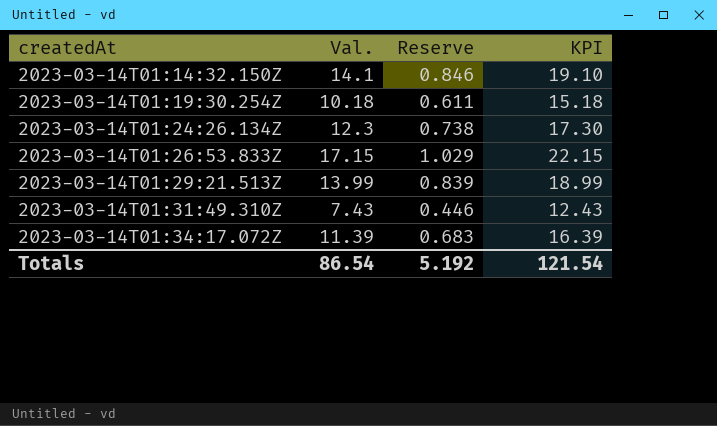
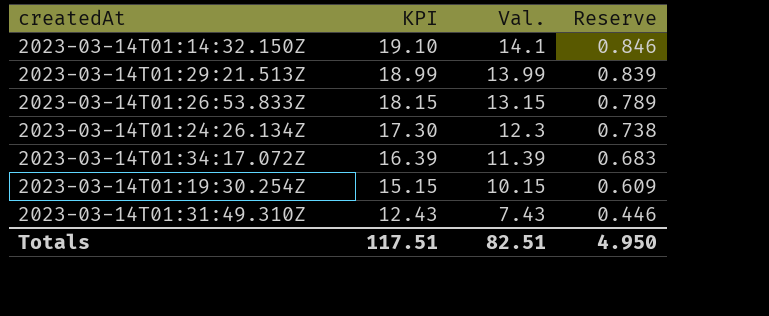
row order: createdAt ascending -> KPI descending
column KPI | position: 4 -> 2
2023-03-14T01:26:53.833Z | KPI: 22.15 -> 18.15
2023-03-14T01:26:53.833Z | Val.: 17.15 -> 13.15
2023-03-14T01:26:53.833Z | Reserve: 1.029 -> 0.789
2023-03-14T01:19:30.254Z | KPI: 15.18 -> 15.15
2023-03-14T01:19:30.254Z | Val.: 10.18 -> 10.15
2023-03-14T01:19:30.254Z | Reserve: 0.611 -> 0.609
Totals | KPI: 121.54 -> 117.51
Totals | Val.: 86.54 -> 82.51
Totals | Reserve: 5.192 -> 4.950

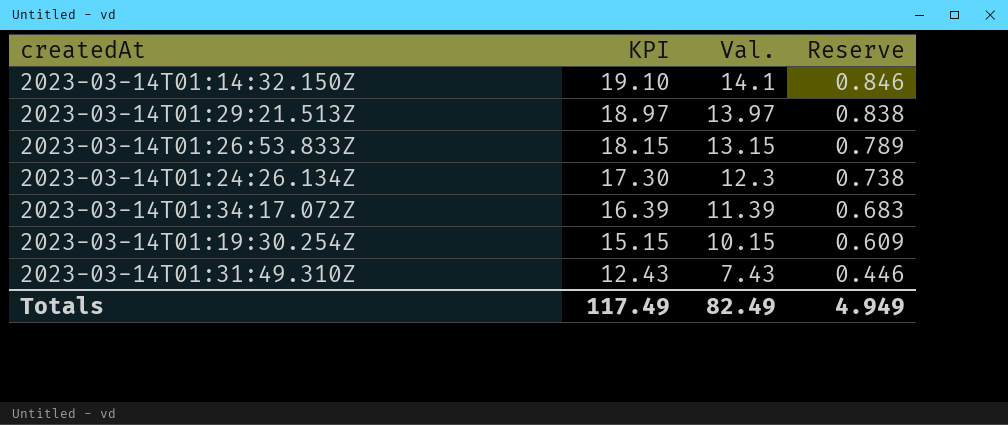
2023-03-14T01:29:21.513Z | KPI: 18.99 -> 18.97
2023-03-14T01:29:21.513Z | Val.: 13.99 -> 13.97
2023-03-14T01:29:21.513Z | Reserve: 0.839 -> 0.838
Totals | KPI: 117.51 -> 117.49
Totals | Val.: 82.51 -> 82.49
Totals | Reserve: 4.950 -> 4.949

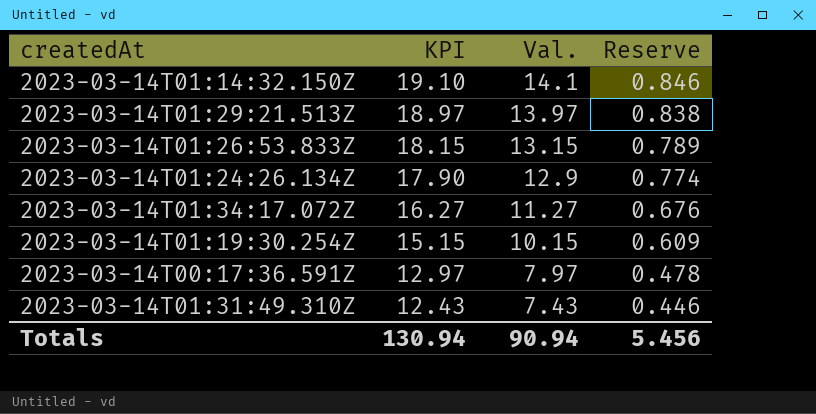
2023-03-14T01:24:26.134Z | KPI: 17.30 -> 17.90
2023-03-14T01:24:26.134Z | Val.: 12.3 -> 12.9
2023-03-14T01:24:26.134Z | Reserve: 0.738 -> 0.774
2023-03-14T01:34:17.072Z | KPI: 16.39 -> 16.27
2023-03-14T01:34:17.072Z | Val.: 11.39 -> 11.27
2023-03-14T01:34:17.072Z | Reserve: 0.683 -> 0.676
row 2023-03-14T00:17:36.591Z: none -> 12.97 | 7.97 | 0.478
Totals | KPI: 117.49 -> 130.94
Totals | Val.: 82.49 -> 90.94
Totals | Reserve: 4.949 -> 5.456

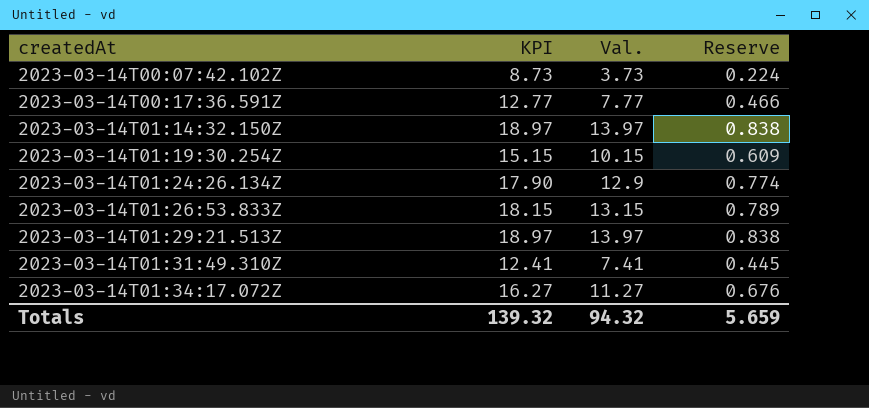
row order: KPI descending -> createdAt ascending
row 2023-03-14T00:07:42.102Z: none -> 8.73 | 3.73 | 0.224
2023-03-14T00:17:36.591Z | KPI: 12.97 -> 12.77
2023-03-14T00:17:36.591Z | Val.: 7.97 -> 7.77
2023-03-14T00:17:36.591Z | Reserve: 0.478 -> 0.466
2023-03-14T01:14:32.150Z | KPI: 19.10 -> 18.97
2023-03-14T01:14:32.150Z | Val.: 14.1 -> 13.97
2023-03-14T01:14:32.150Z | Reserve: 0.846 -> 0.838
2023-03-14T01:31:49.310Z | KPI: 12.43 -> 12.41
2023-03-14T01:31:49.310Z | Val.: 7.43 -> 7.41
2023-03-14T01:31:49.310Z | Reserve: 0.446 -> 0.445
Totals | KPI: 130.94 -> 139.32
Totals | Val.: 90.94 -> 94.32
Totals | Reserve: 5.456 -> 5.659

